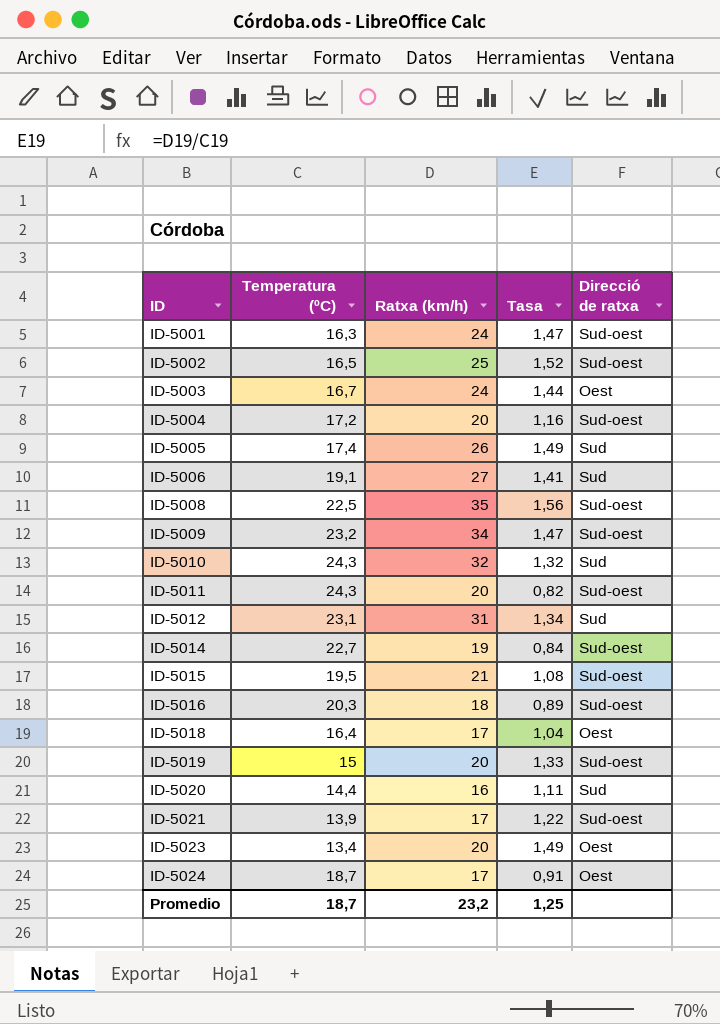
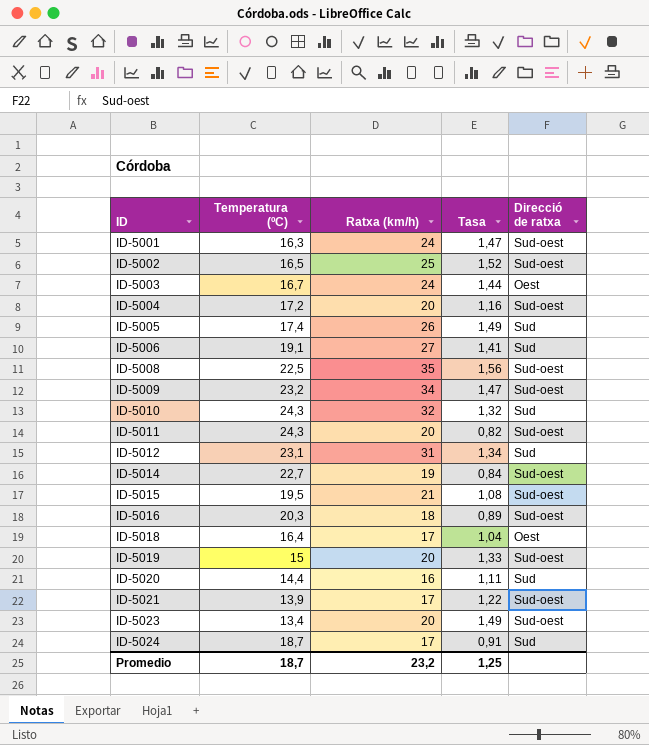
ID-5023 | Direcció de ratxa: Oest -> Sud-oest
ID-5024 | Direcció de ratxa: Oest -> Sud

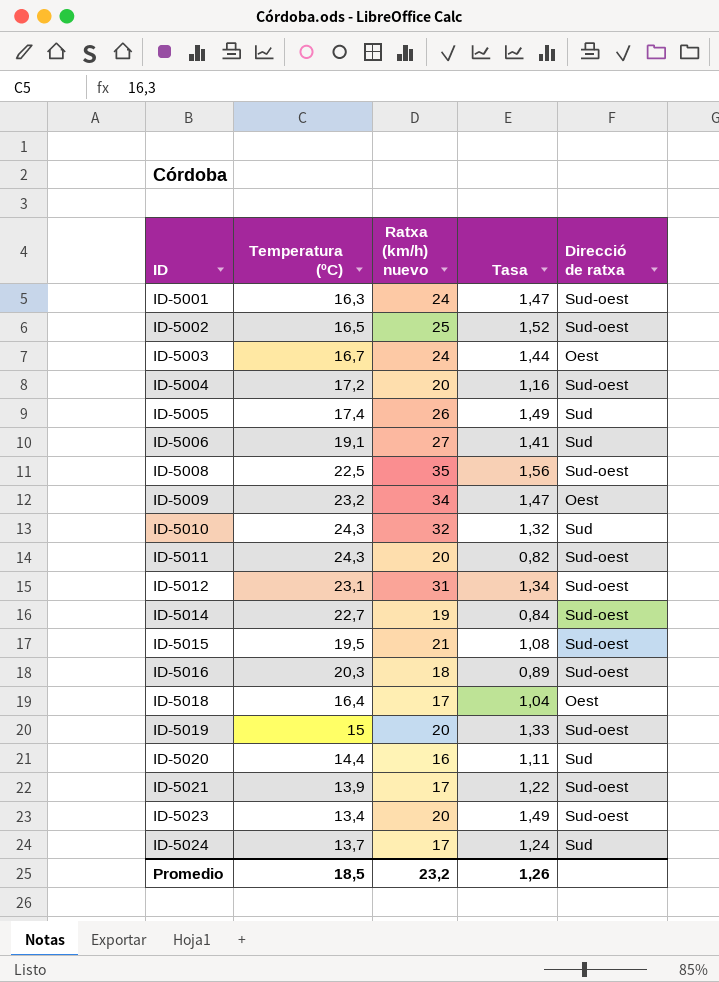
column name: Ratxa (km/h) -> Ratxa (km/h) nuevo
ID-5009 | Direcció de ratxa: Sud-oest -> Oest
ID-5012 | Direcció de ratxa: Sud -> Sud-oest
ID-5024 | Temperatura (ºC): 18,7 -> 13,7
ID-5024 | Tasa: 0,91 -> 1,24
Promedio | Temperatura (ºC): 18,7 -> 18,5
Promedio | Tasa: 1,25 -> 1,26

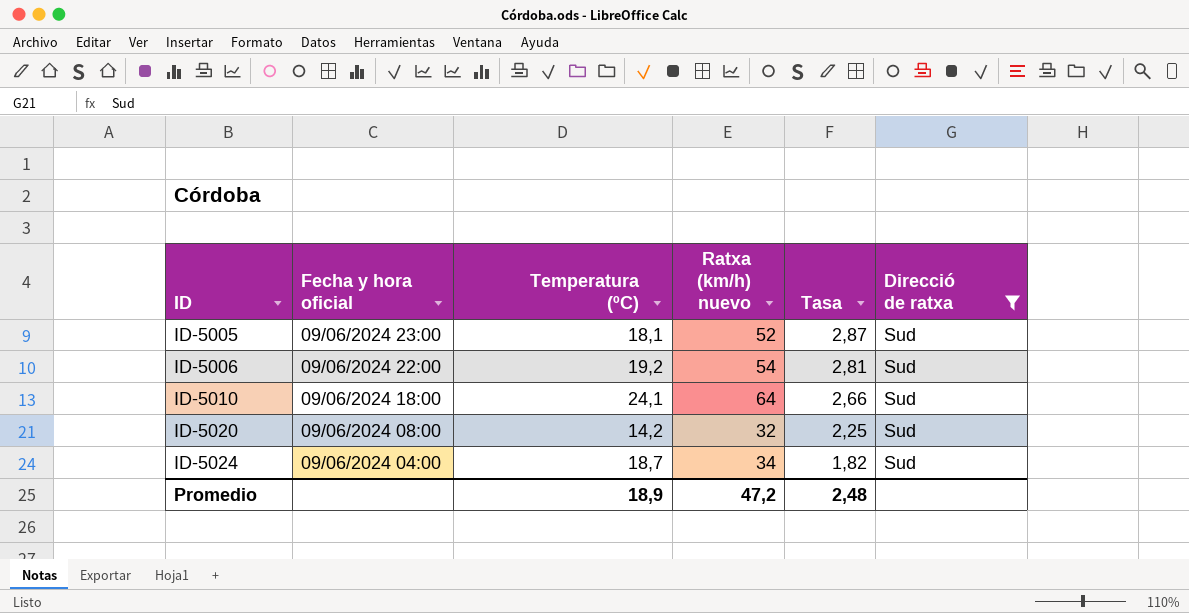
filter: none -> Direcció de ratxa = Sud
column Fecha y hora oficial | position: none -> 2
ID-5005 | Temperatura (ºC): 17,4 -> 18,1
ID-5005 | Ratxa (km/h) nuevo: 26 -> 52
ID-5005 | Tasa: 1,49 -> 2,87
ID-5006 | Temperatura (ºC): 19,1 -> 19,2
ID-5006 | Ratxa (km/h) nuevo: 27 -> 54
ID-5006 | Tasa: 1,41 -> 2,81
ID-5010 | Temperatura (ºC): 24,3 -> 24,1
ID-5010 | Ratxa (km/h) nuevo: 32 -> 64
ID-5010 | Tasa: 1,32 -> 2,66
ID-5020 | Temperatura (ºC): 14,4 -> 14,2
ID-5020 | Ratxa (km/h) nuevo: 16 -> 32
ID-5020 | Tasa: 1,11 -> 2,25
ID-5024 | Temperatura (ºC): 13,7 -> 18,7
ID-5024 | Ratxa (km/h) nuevo: 17 -> 34
ID-5024 | Tasa: 1,24 -> 1,82
Promedio | Temperatura (ºC): 18,5 -> 18,9
Promedio | Ratxa (km/h) nuevo: 23,2 -> 47,2
Promedio | Tasa: 1,26 -> 2,48

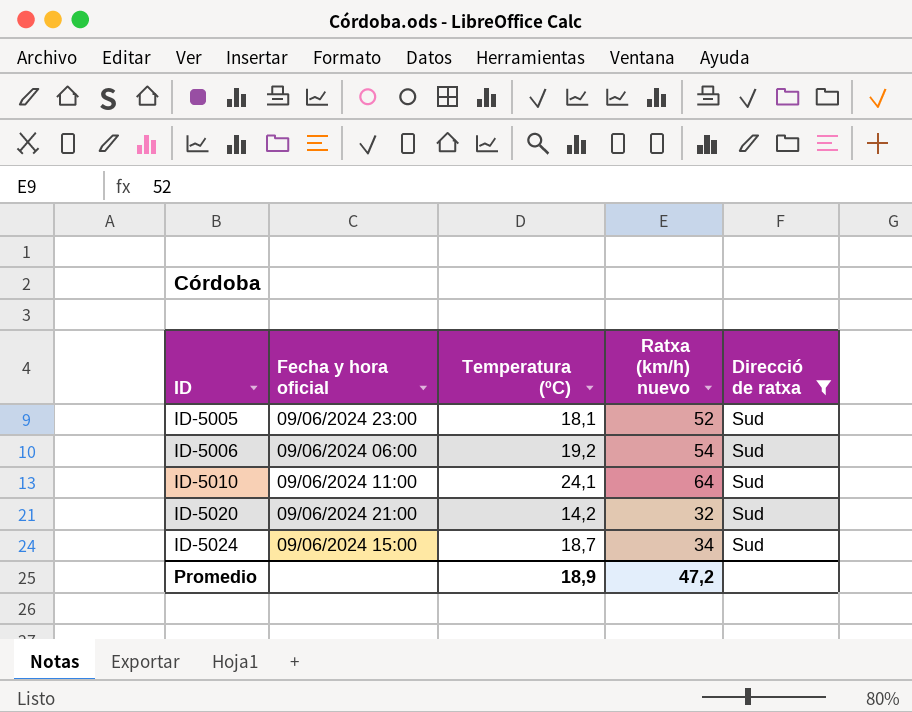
column Tasa | formula: [Ratxa (km/h) nuevo] / [Temperatura (ºC)] -> none
ID-5006 | Fecha y hora oficial: 09/06/2024 22:00 -> 09/06/2024 06:00
ID-5010 | Fecha y hora oficial: 09/06/2024 18:00 -> 09/06/2024 11:00
ID-5020 | Fecha y hora oficial: 09/06/2024 08:00 -> 09/06/2024 21:00
ID-5024 | Fecha y hora oficial: 09/06/2024 04:00 -> 09/06/2024 15:00

